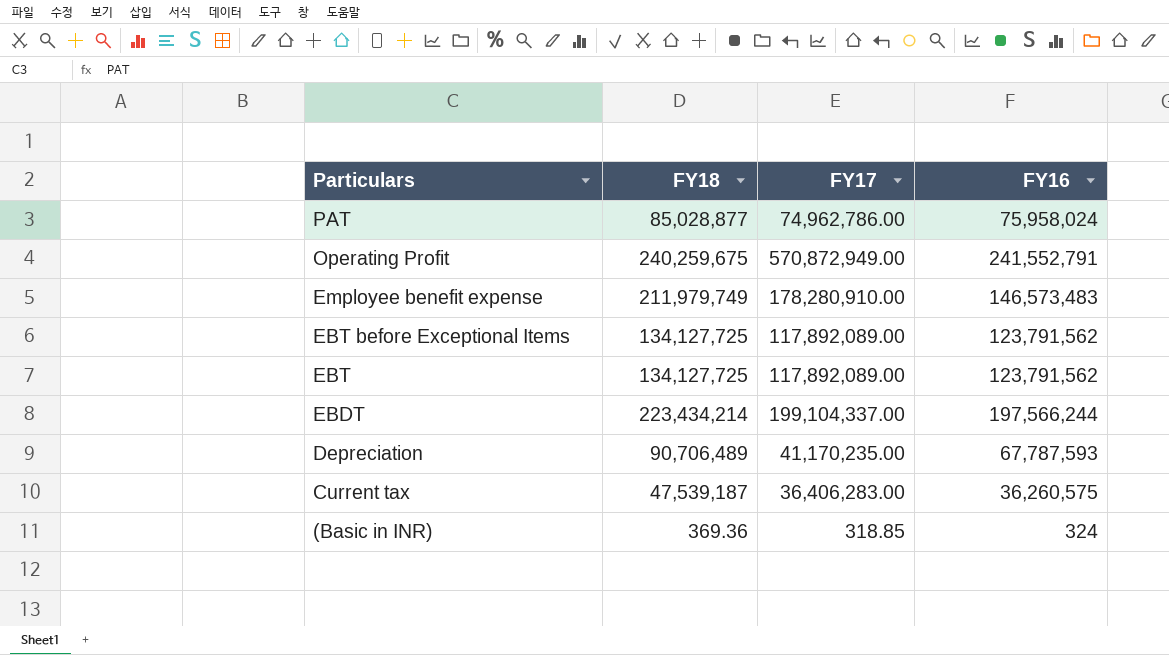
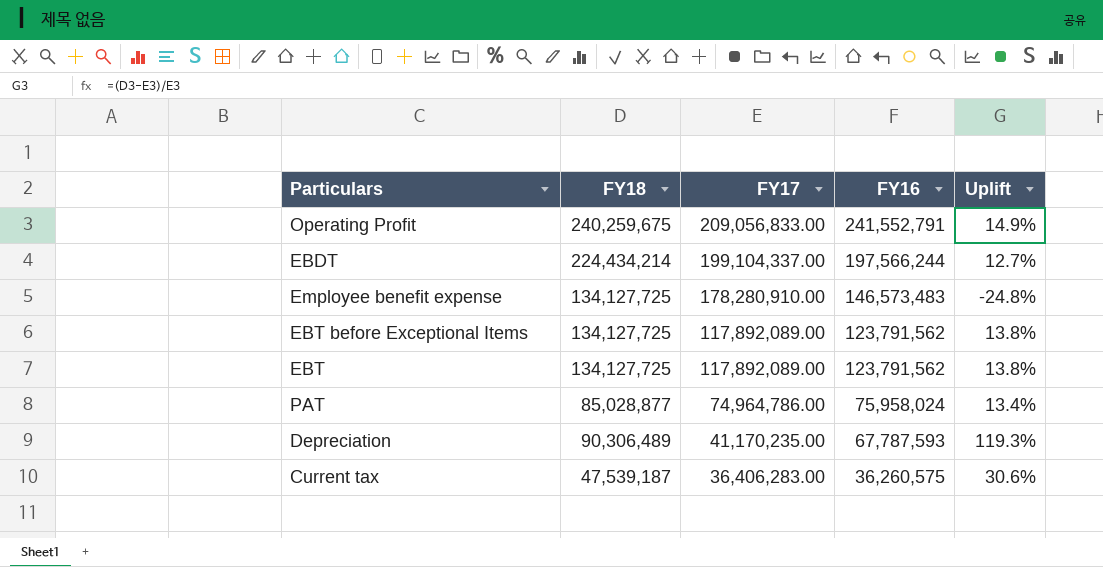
row order: Particulars descending -> FY17 descending
column Uplift | formula: none -> ([FY18] - [FY17]) / [FY17]
row (Basic in INR): 369.36 | 318.85 | 324 -> none
Operating Profit | FY17: 570,872,949.00 -> 209,056,833.00
EBDT | FY18: 223,434,214 -> 224,434,214
Employee benefit expense | FY18: 211,979,749 -> 134,127,725
PAT | FY17: 74,962,786.00 -> 74,964,786.00
Depreciation | FY18: 90,706,489 -> 90,306,489

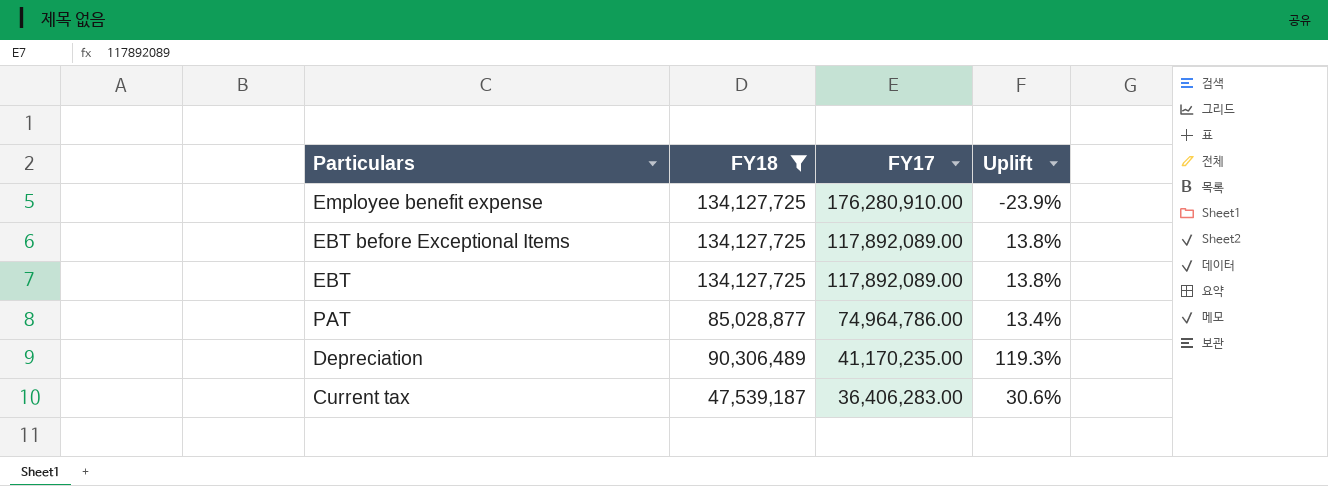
filter: none -> FY18 <= 134,127,725
column FY16 | position: 4 -> none
Employee benefit expense | FY17: 178,280,910.00 -> 176,280,910.00
Employee benefit expense | Uplift: -24.8% -> -23.9%

